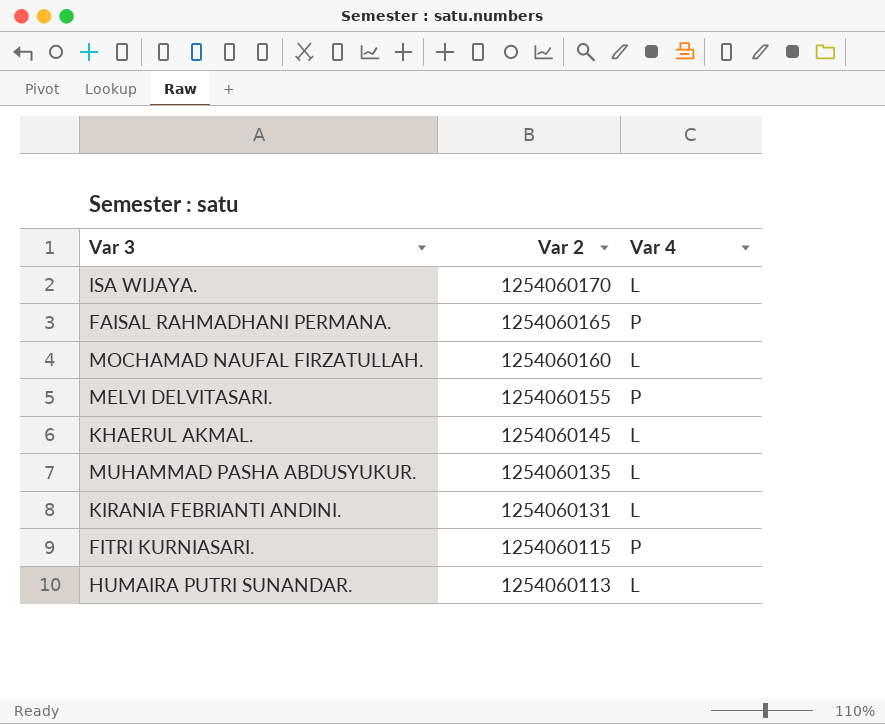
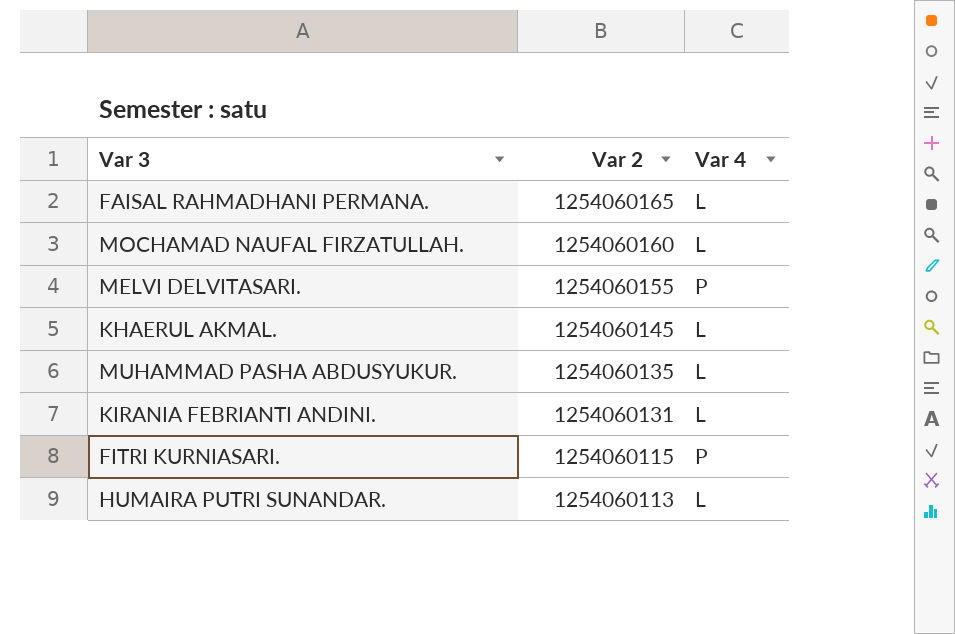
row ISA WIJAYA.: 1254060170 | L -> none
FAISAL RAHMADHANI PERMANA. | Var 4: P -> L

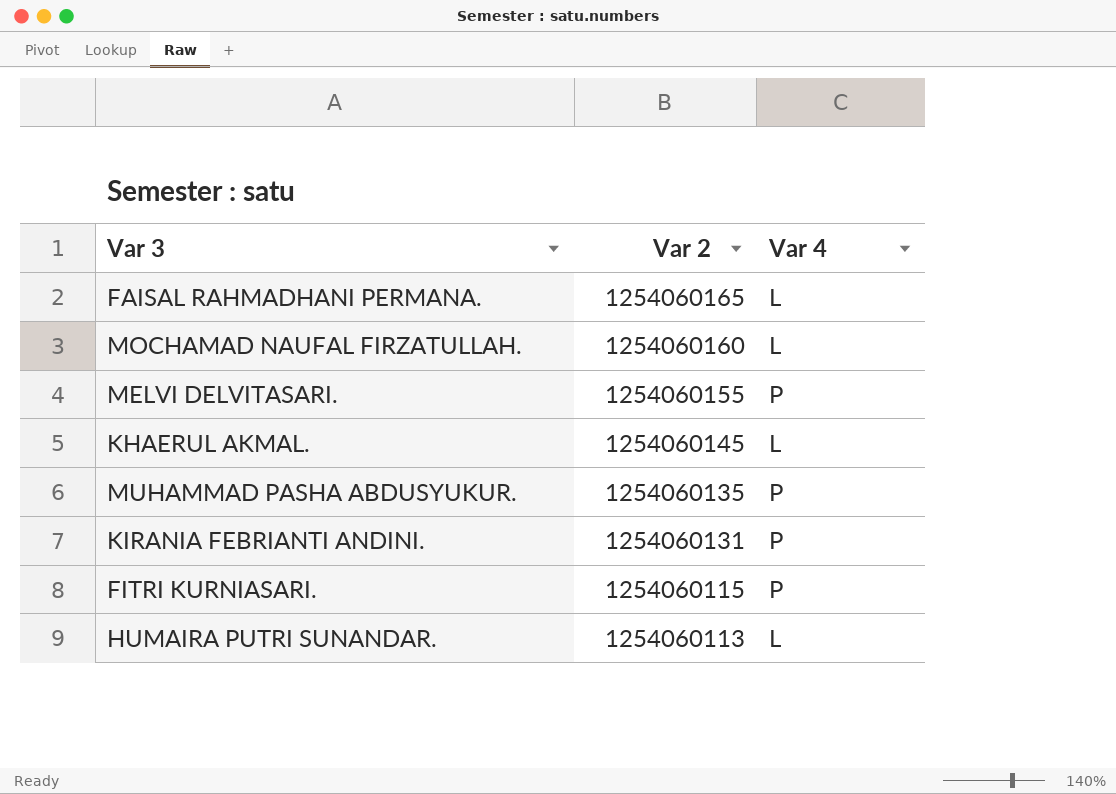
MUHAMMAD PASHA ABDUSYUKUR. | Var 4: L -> P
KIRANIA FEBRIANTI ANDINI. | Var 4: L -> P

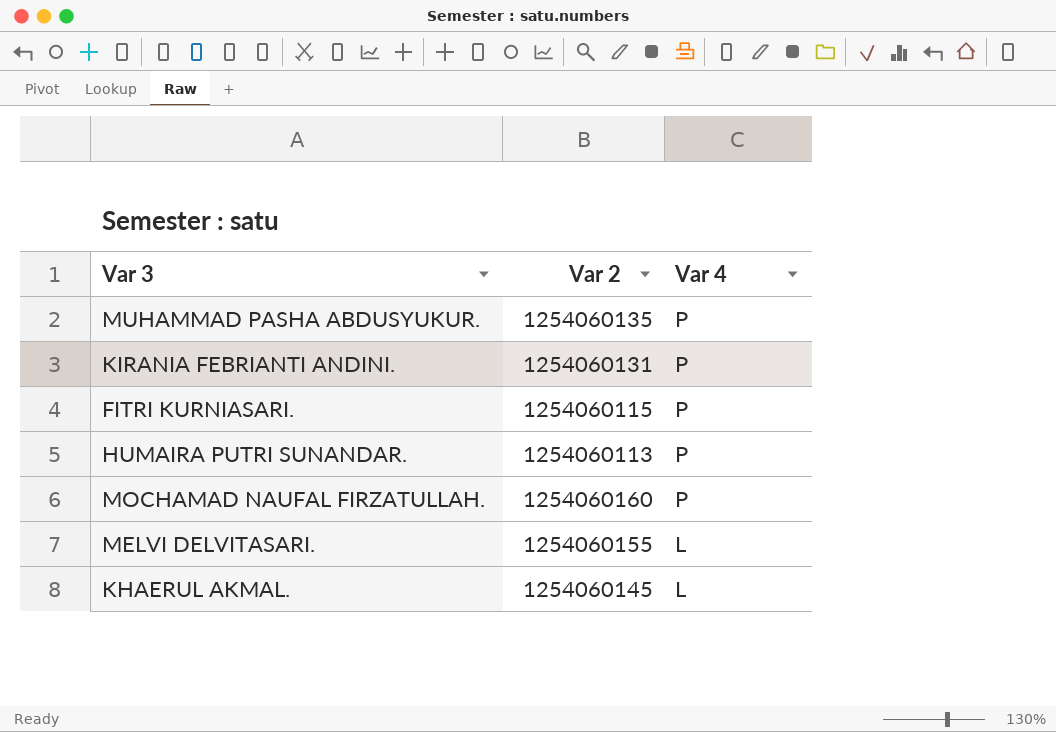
row order: Var 2 descending -> Var 4 descending
row FAISAL RAHMADHANI PERMANA.: 1254060165 | L -> none
HUMAIRA PUTRI SUNANDAR. | Var 4: L -> P
MOCHAMAD NAUFAL FIRZATULLAH. | Var 4: L -> P
MELVI DELVITASARI. | Var 4: P -> L

